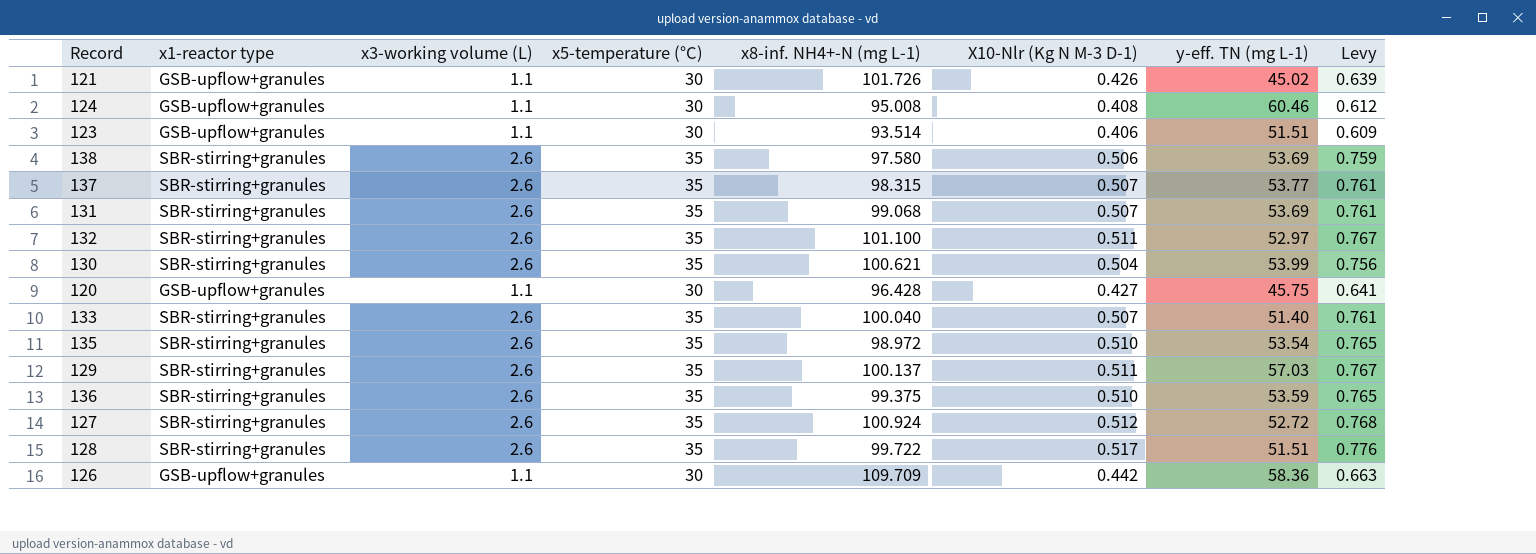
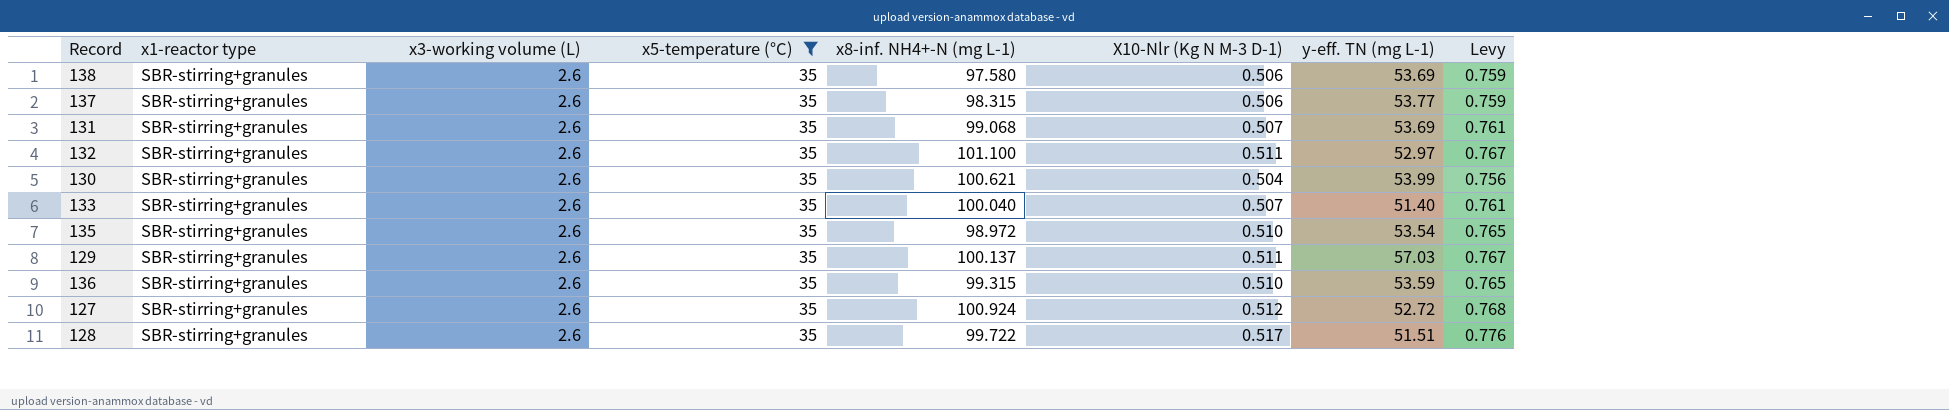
filter: none -> x5-temperature (°C) = 35
137 | X10-Nlr (Kg N M-3 D-1): 0.507 -> 0.506
137 | Levy: 0.761 -> 0.759
136 | x8-inf. NH4+-N (mg L-1): 99.375 -> 99.315

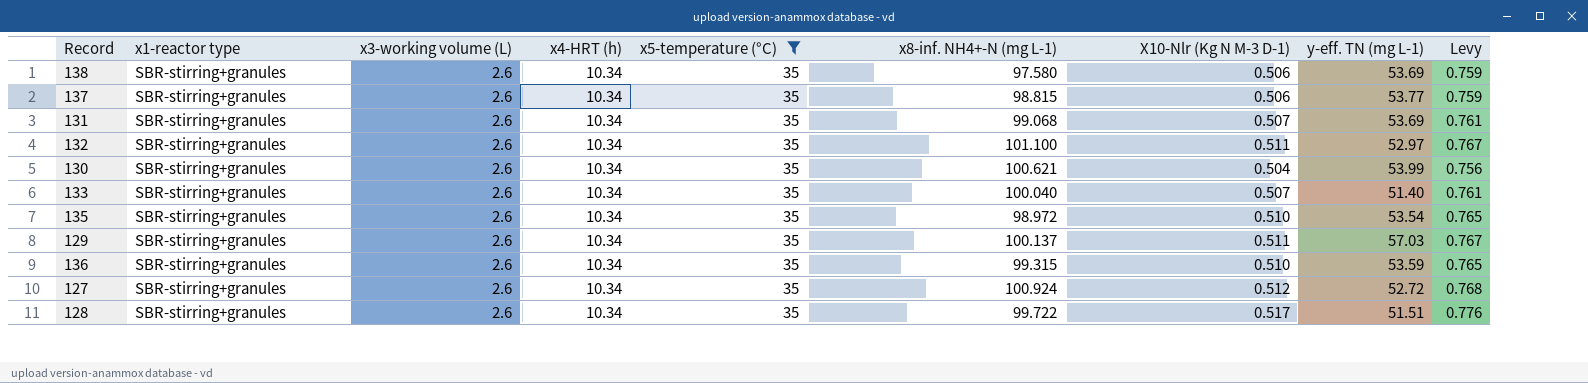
column x4-HRT (h) | position: none -> 4
137 | x8-inf. NH4+-N (mg L-1): 98.315 -> 98.815

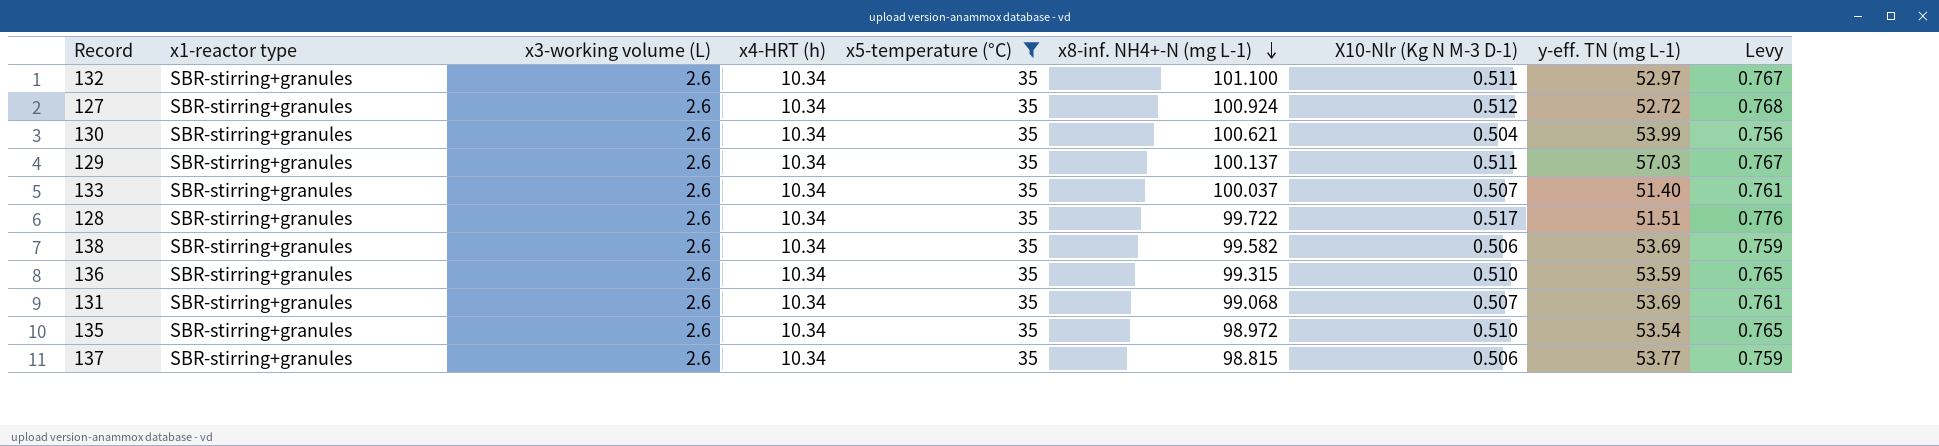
row order: none -> x8-inf. NH4+-N (mg L-1) descending
133 | x8-inf. NH4+-N (mg L-1): 100.040 -> 100.037
138 | x8-inf. NH4+-N (mg L-1): 97.580 -> 99.582

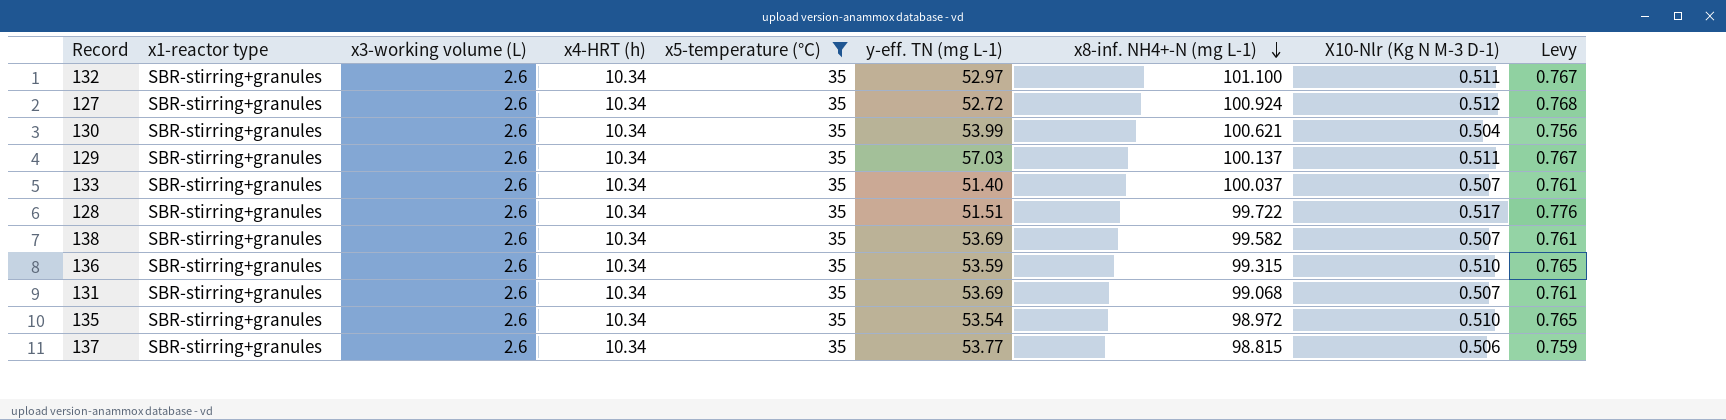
column y-eff. TN (mg L-1) | position: 8 -> 6
138 | X10-Nlr (Kg N M-3 D-1): 0.506 -> 0.507
138 | Levy: 0.759 -> 0.761

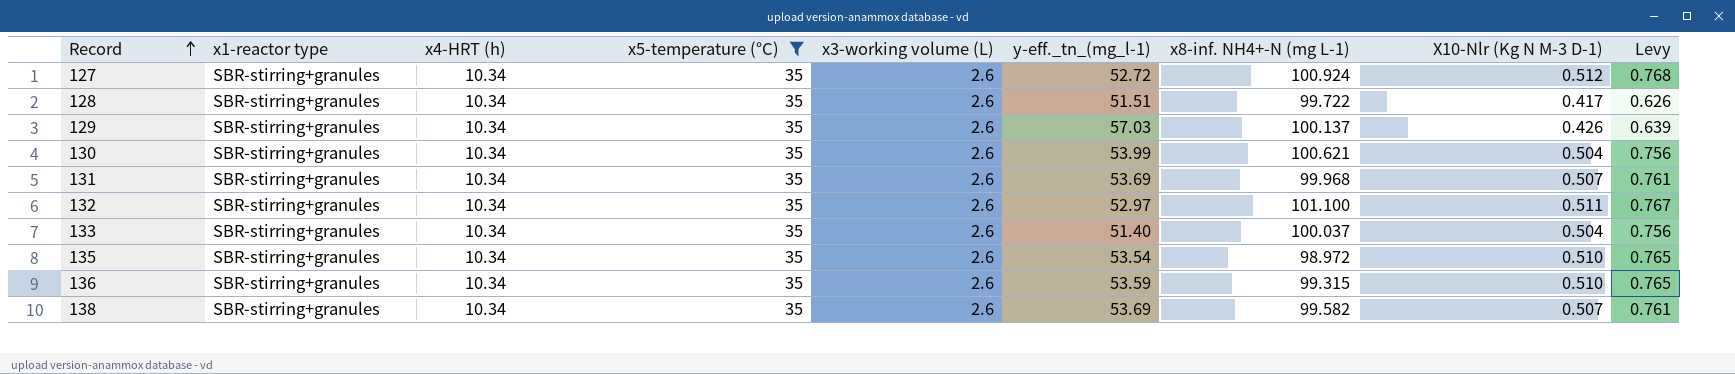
row order: x8-inf. NH4+-N (mg L-1) descending -> Record ascending
column x3-working volume (L) | position: 3 -> 5
column name: y-eff. TN (mg L-1) -> y-eff._tn_(mg_l-1)
row 137: SBR-stirring+granules | 2.6 | 10.34 | 35 | 53.77 | 98.815 | 0.506 | 0.759 -> none
128 | X10-Nlr (Kg N M-3 D-1): 0.517 -> 0.417
128 | Levy: 0.776 -> 0.626
129 | X10-Nlr (Kg N M-3 D-1): 0.511 -> 0.426
129 | Levy: 0.767 -> 0.639
131 | x8-inf. NH4+-N (mg L-1): 99.068 -> 99.968
133 | X10-Nlr (Kg N M-3 D-1): 0.507 -> 0.504
133 | Levy: 0.761 -> 0.756

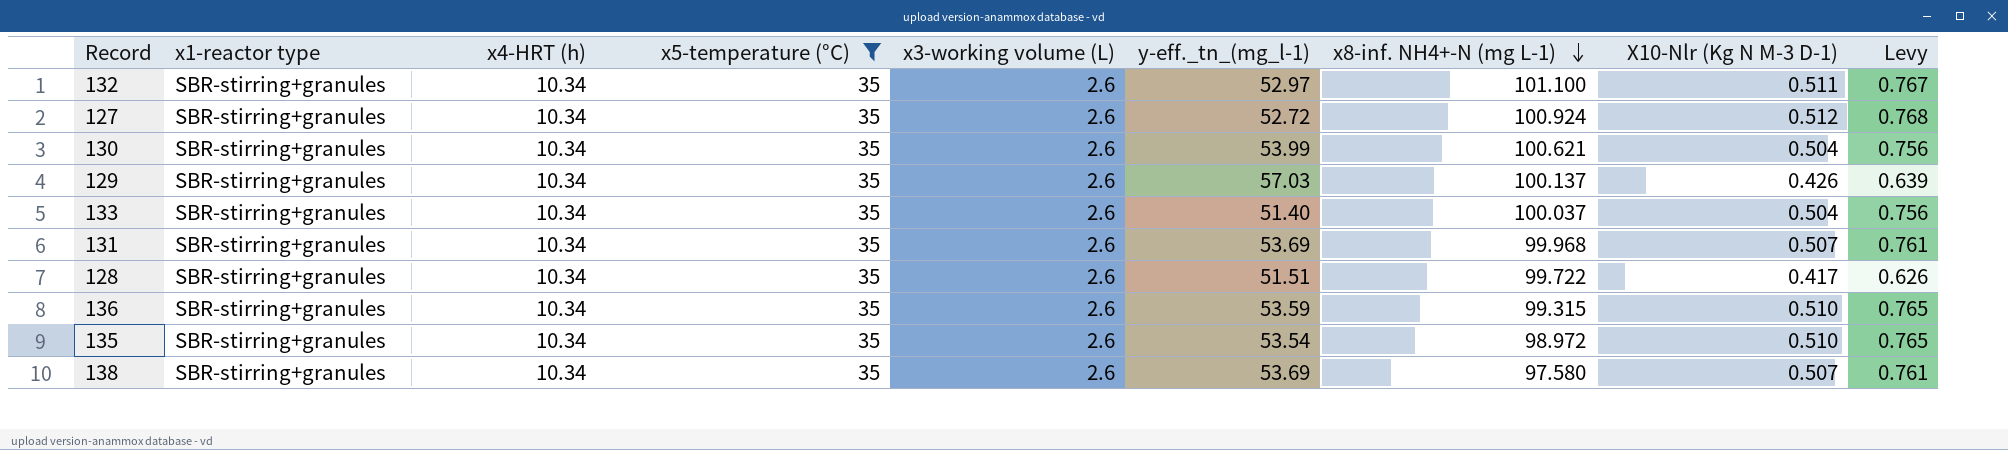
row order: Record ascending -> x8-inf. NH4+-N (mg L-1) descending
138 | x8-inf. NH4+-N (mg L-1): 99.582 -> 97.580

